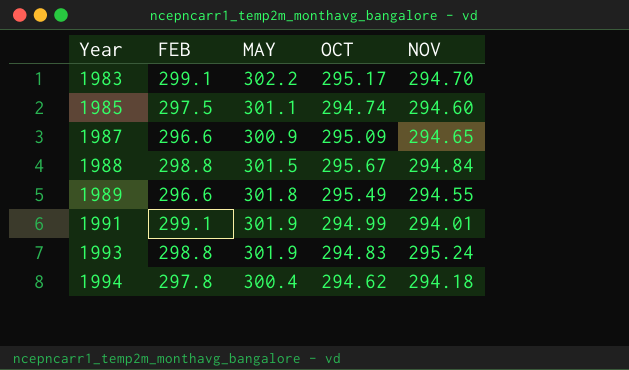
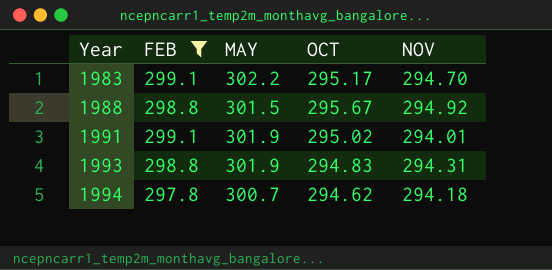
filter: none -> FEB >= 297.8
1988 | NOV: 294.84 -> 294.92
1991 | OCT: 294.99 -> 295.02
1993 | NOV: 295.24 -> 294.31
1994 | MAY: 300.4 -> 300.7

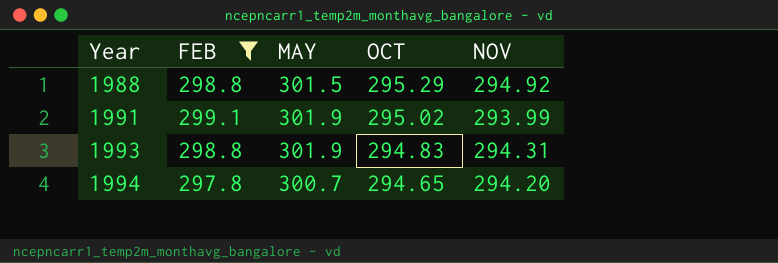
row 1983: 299.1 | 302.2 | 295.17 | 294.70 -> none
1988 | OCT: 295.67 -> 295.29
1991 | NOV: 294.01 -> 293.99
1994 | OCT: 294.62 -> 294.65
1994 | NOV: 294.18 -> 294.20

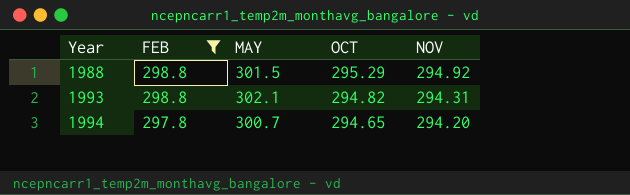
row 1991: 299.1 | 301.9 | 295.02 | 293.99 -> none
1993 | MAY: 301.9 -> 302.1
1993 | OCT: 294.83 -> 294.82

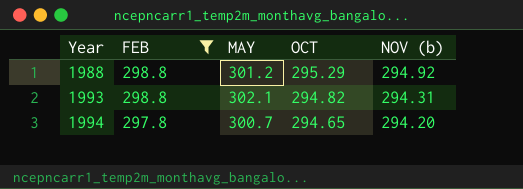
column name: NOV -> NOV (b)
1988 | MAY: 301.5 -> 301.2

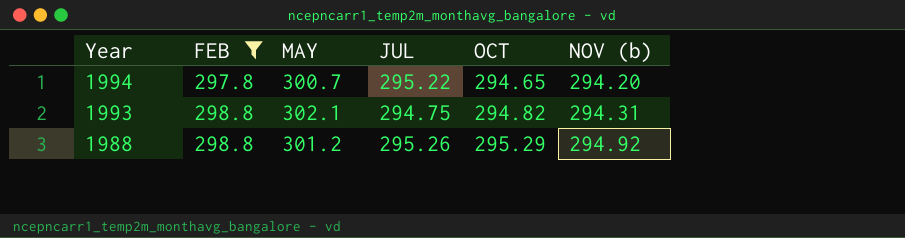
row order: Year ascending -> Year descending
column JUL | position: none -> 4

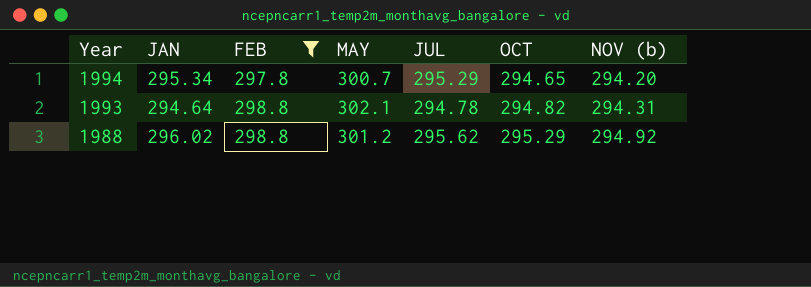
column JAN | position: none -> 2
1994 | JUL: 295.22 -> 295.29
1993 | JUL: 294.75 -> 294.78
1988 | JUL: 295.26 -> 295.62

